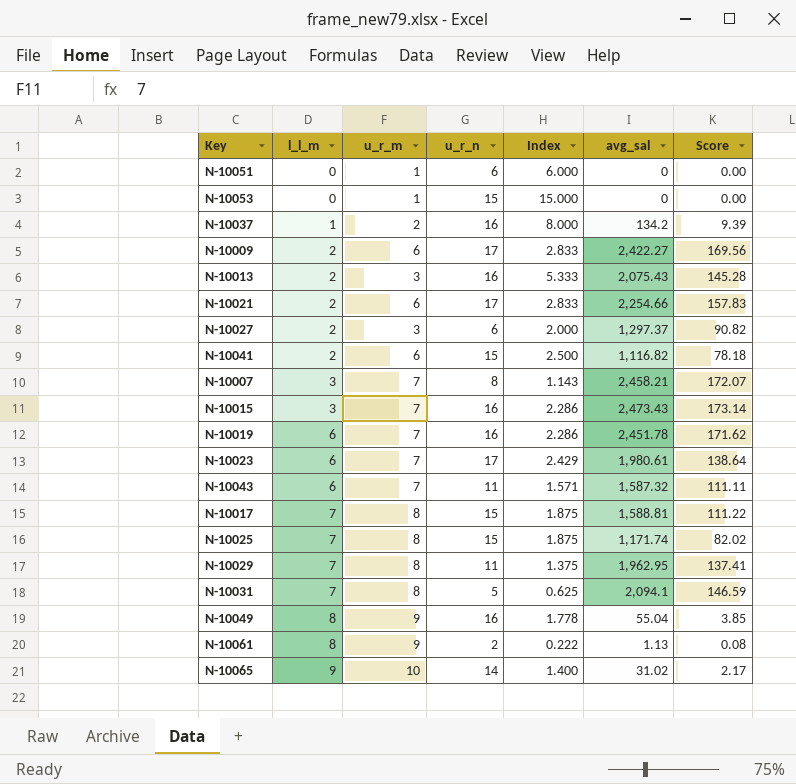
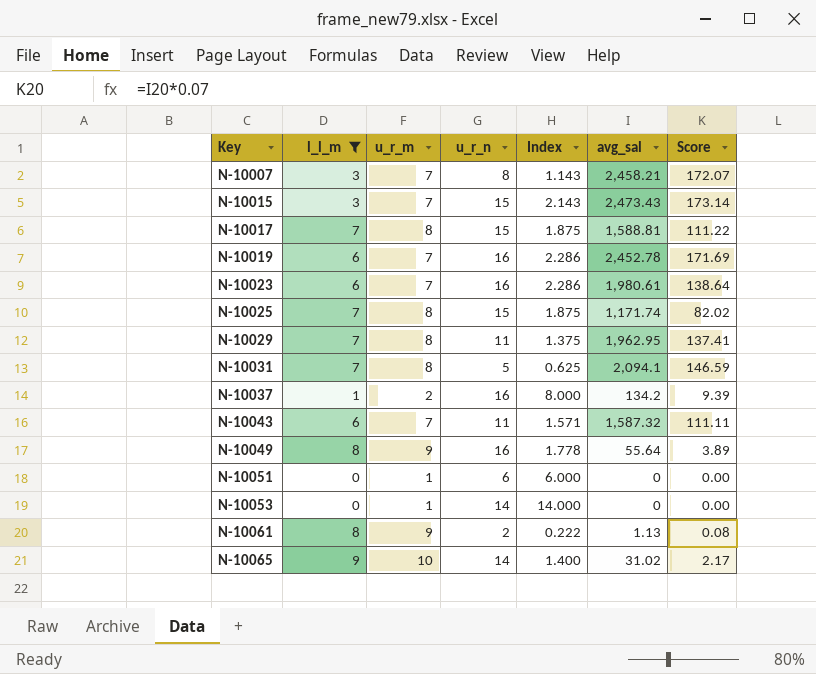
filter: none -> l_l_m != 2
row order: l_l_m ascending -> Key ascending
N-10015 | u_r_n: 16 -> 15
N-10015 | Index: 2.286 -> 2.143
N-10019 | avg_sal: 2,451.78 -> 2,452.78
N-10019 | Score: 171.62 -> 171.69
N-10023 | u_r_n: 17 -> 16
N-10023 | Index: 2.429 -> 2.286
N-10049 | avg_sal: 55.04 -> 55.64
N-10049 | Score: 3.85 -> 3.89
N-10053 | u_r_n: 15 -> 14
N-10053 | Index: 15.000 -> 14.000

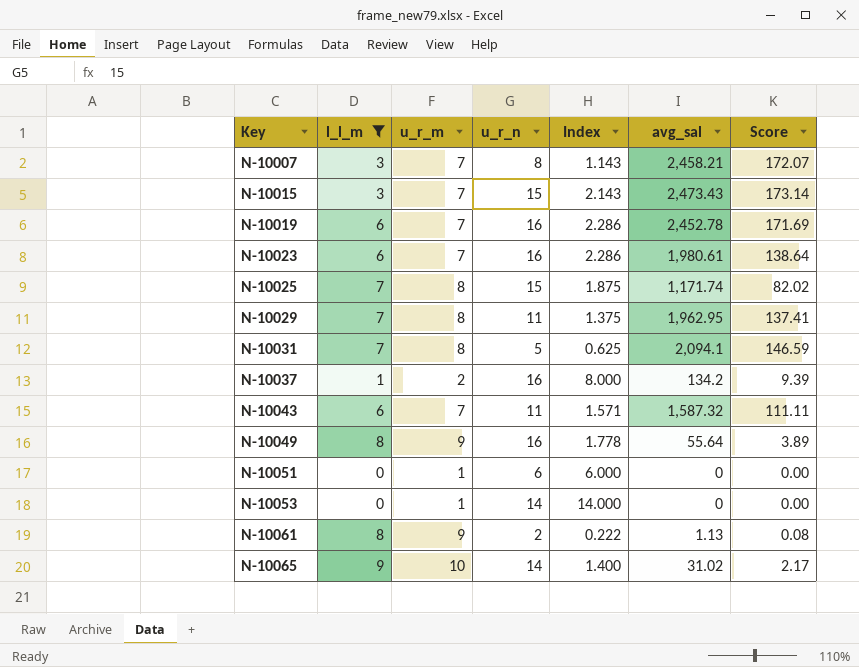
row N-10017: 7 | 8 | 15 | 1.875 | 1,588.81 | 111.22 -> none

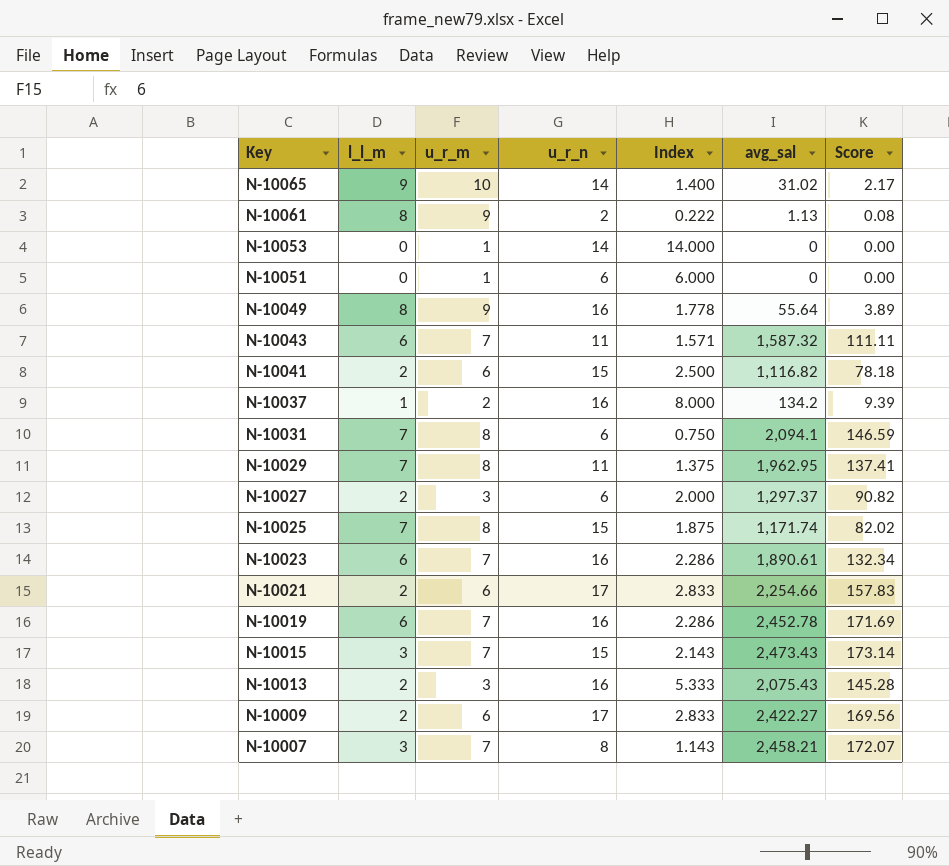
filter: l_l_m != 2 -> none
row order: Key ascending -> Key descending
N-10031 | u_r_n: 5 -> 6
N-10031 | Index: 0.625 -> 0.750
N-10023 | avg_sal: 1,980.61 -> 1,890.61
N-10023 | Score: 138.64 -> 132.34

